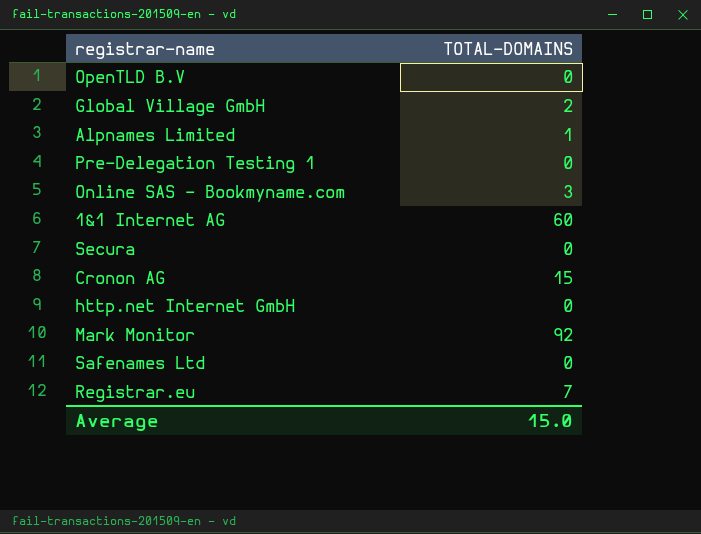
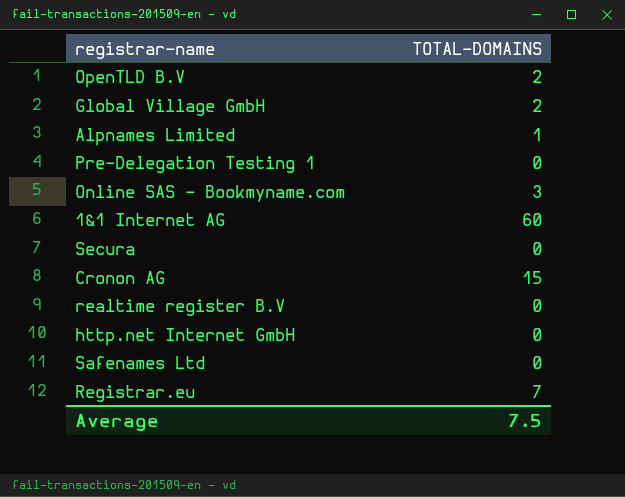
row Mark Monitor: 92 -> none
OpenTLD B.V | TOTAL-DOMAINS: 0 -> 2
row realtime register B.V: none -> 0
Average | TOTAL-DOMAINS: 15.0 -> 7.5

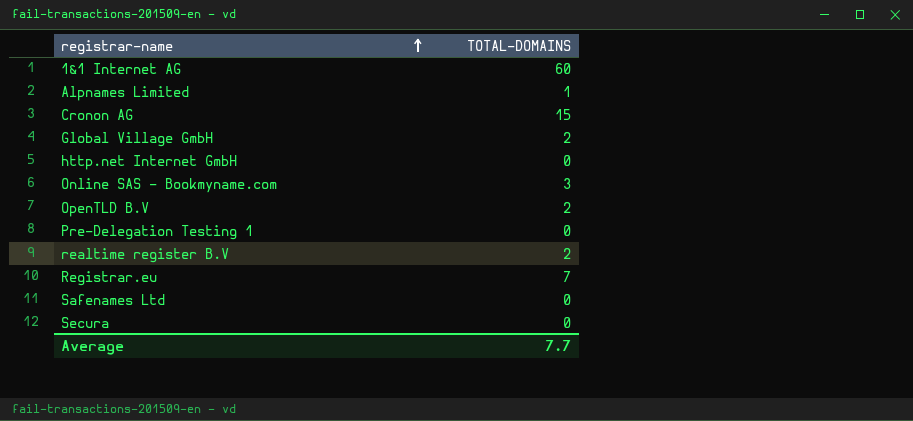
row order: none -> registrar-name ascending
realtime register B.V | TOTAL-DOMAINS: 0 -> 2
Average | TOTAL-DOMAINS: 7.5 -> 7.7

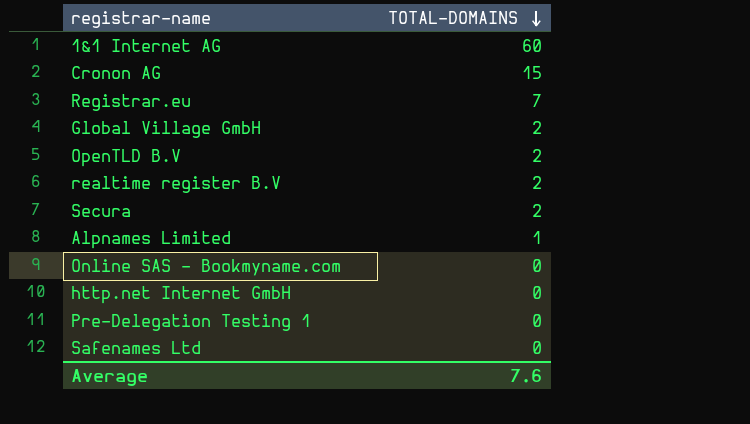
row order: registrar-name ascending -> TOTAL-DOMAINS descending
Secura | TOTAL-DOMAINS: 0 -> 2
Online SAS - Bookmyname.com | TOTAL-DOMAINS: 3 -> 0
Average | TOTAL-DOMAINS: 7.7 -> 7.6

